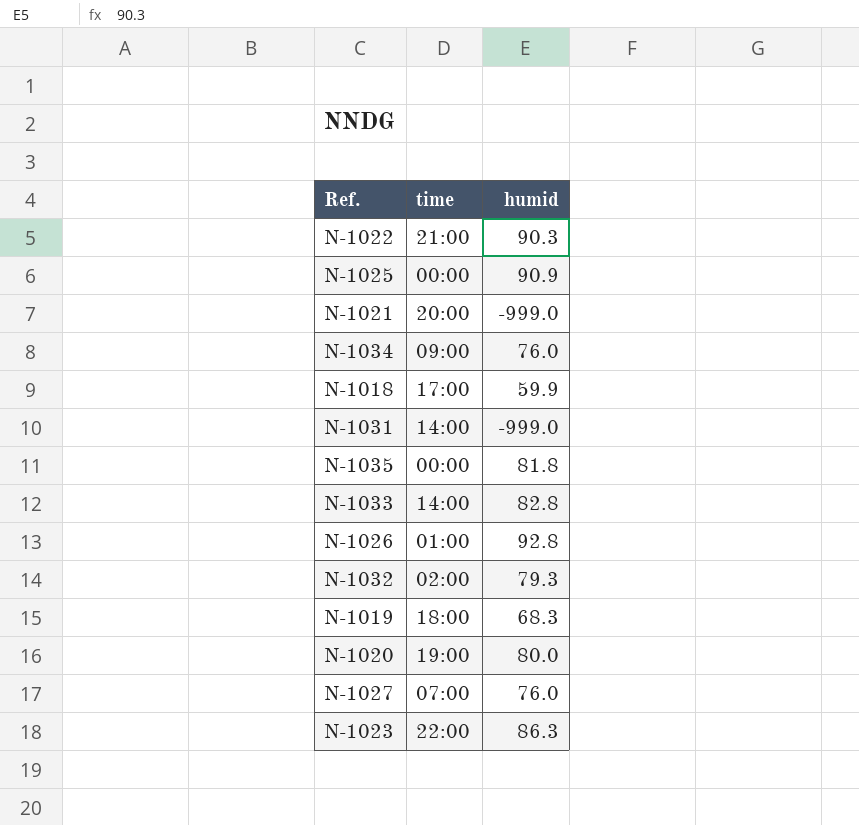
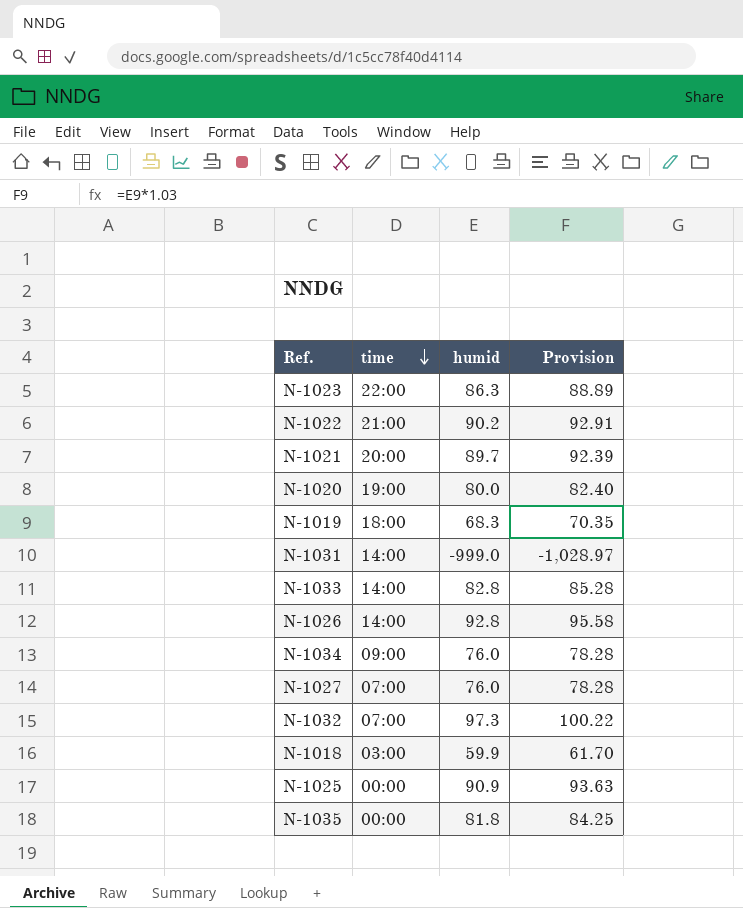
row order: none -> time descending
column Provision | formula: none -> [humid] * 1.03
N-1022 | humid: 90.3 -> 90.2
N-1021 | humid: -999.0 -> 89.7
N-1026 | time: 01:00 -> 14:00
N-1032 | time: 02:00 -> 07:00
N-1032 | humid: 79.3 -> 97.3
N-1018 | time: 17:00 -> 03:00

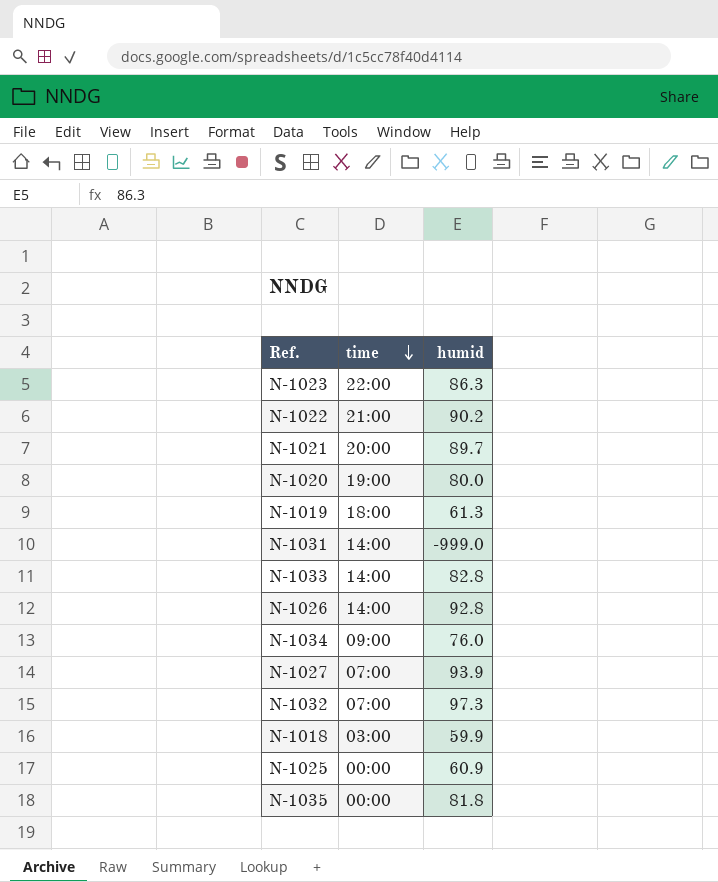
column Provision | formula: [humid] * 1.03 -> none
N-1019 | humid: 68.3 -> 61.3
N-1027 | humid: 76.0 -> 93.9
N-1025 | humid: 90.9 -> 60.9

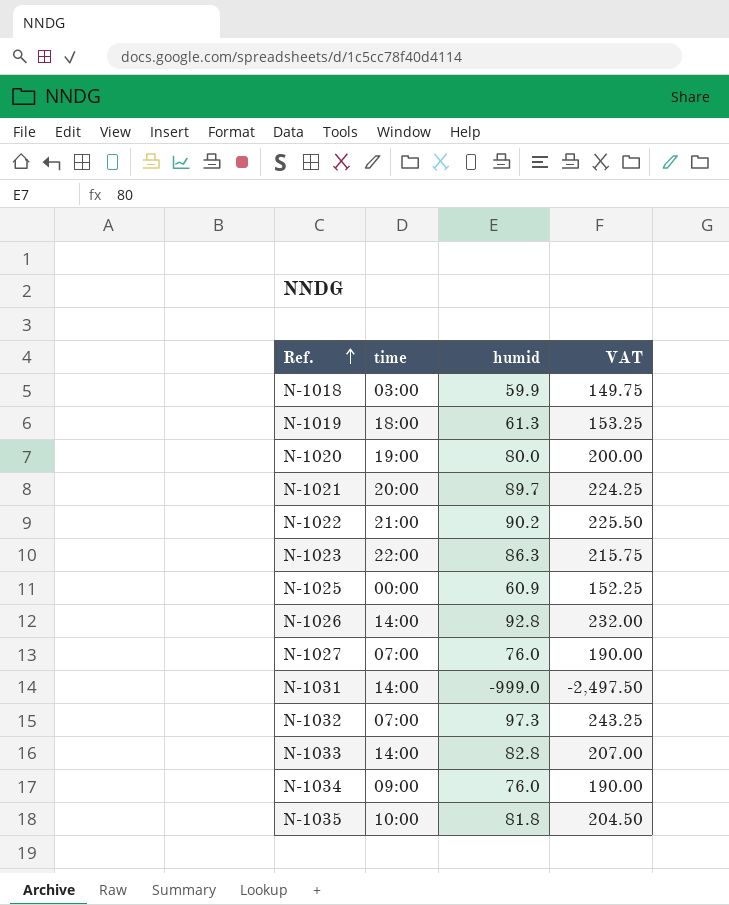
row order: time descending -> Ref. ascending
column VAT | formula: none -> [humid] * 2.5
N-1027 | humid: 93.9 -> 76.0
N-1035 | time: 00:00 -> 10:00

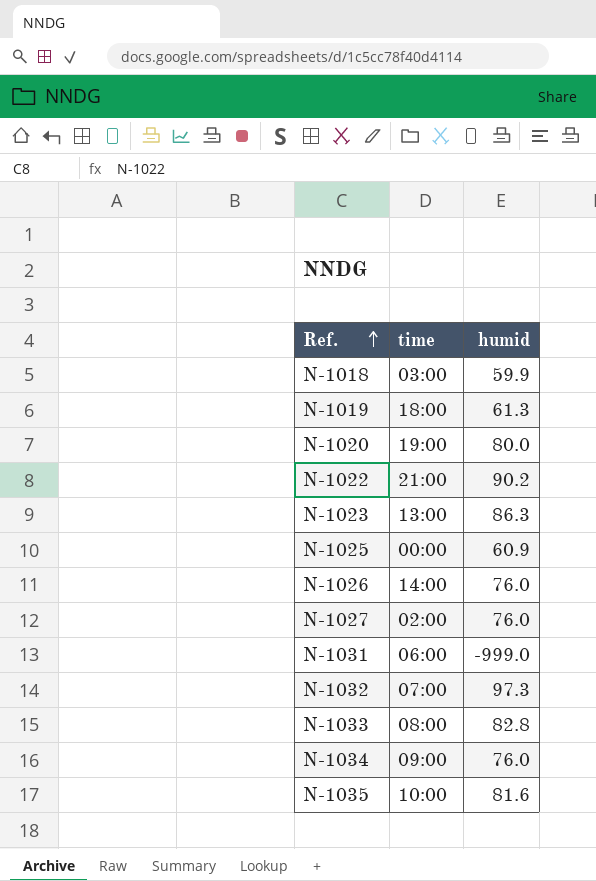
column VAT | formula: [humid] * 2.5 -> none
row N-1021: 20:00 | 89.7 | 224.25 -> none
N-1023 | time: 22:00 -> 13:00
N-1026 | humid: 92.8 -> 76.0
N-1027 | time: 07:00 -> 02:00
N-1031 | time: 14:00 -> 06:00
N-1033 | time: 14:00 -> 08:00
N-1035 | humid: 81.8 -> 81.6

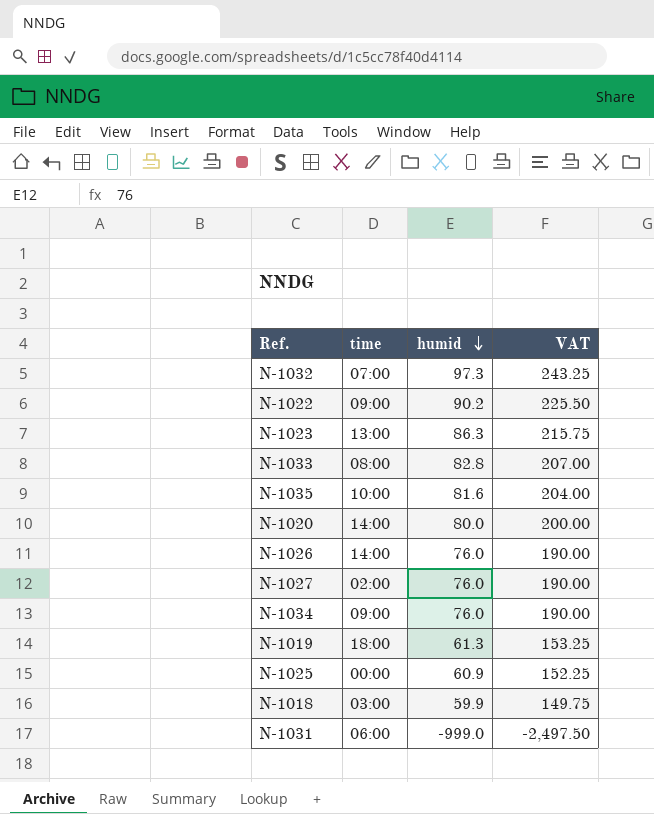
row order: Ref. ascending -> humid descending
column VAT | formula: none -> [humid] * 2.5
N-1022 | time: 21:00 -> 09:00
N-1020 | time: 19:00 -> 14:00

